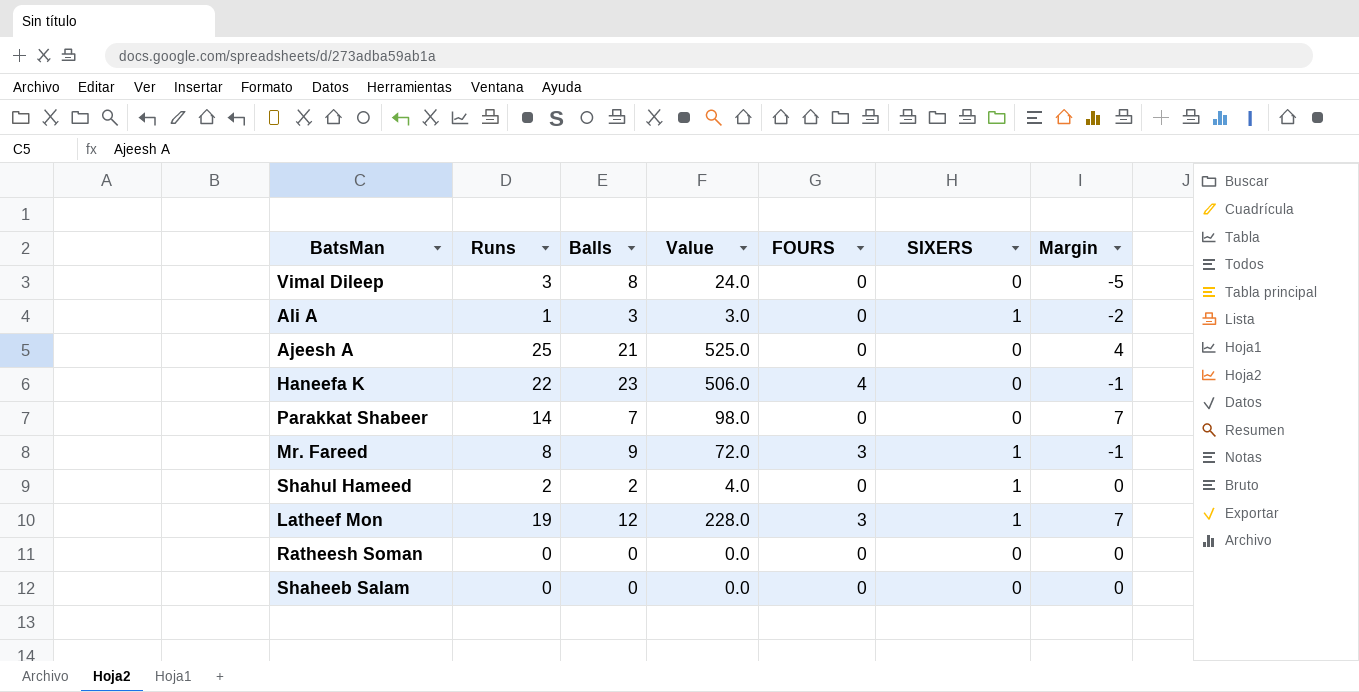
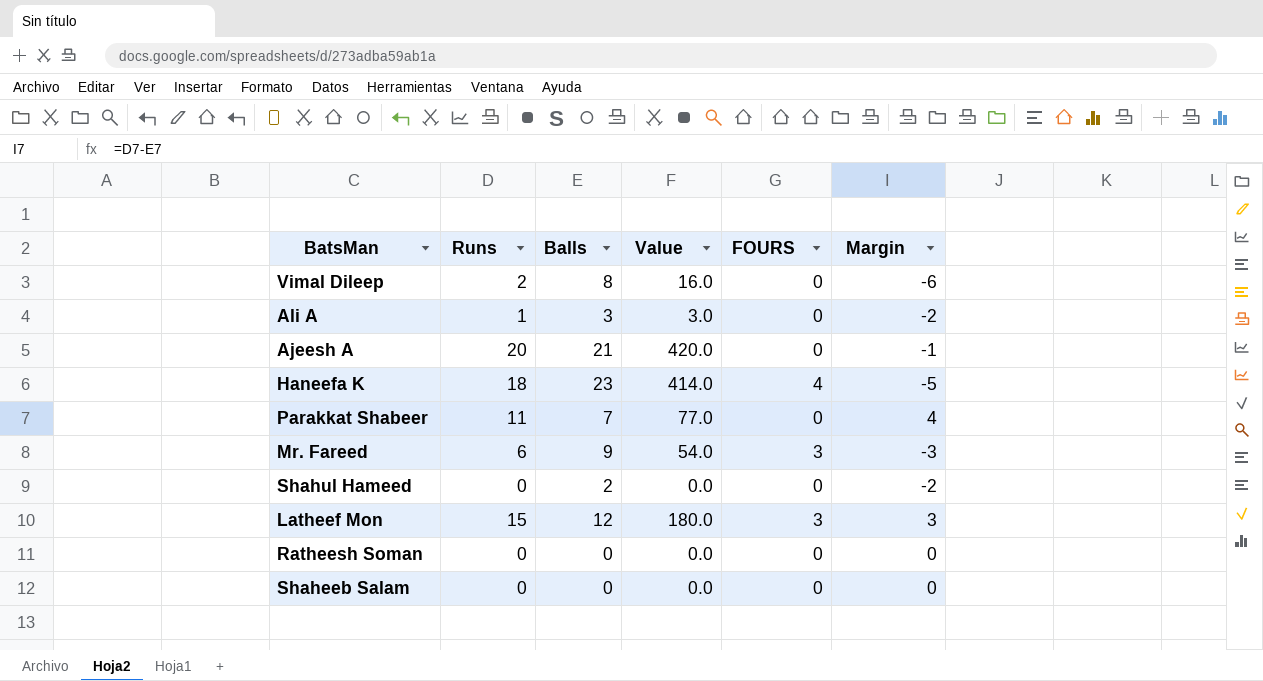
column SIXERS | position: 6 -> none
Vimal Dileep | Runs: 3 -> 2
Vimal Dileep | Value: 24.0 -> 16.0
Vimal Dileep | Margin: -5 -> -6
Ajeesh A | Runs: 25 -> 20
Ajeesh A | Value: 525.0 -> 420.0
Ajeesh A | Margin: 4 -> -1
Haneefa K | Runs: 22 -> 18
Haneefa K | Value: 506.0 -> 414.0
Haneefa K | Margin: -1 -> -5
Parakkat Shabeer | Runs: 14 -> 11
Parakkat Shabeer | Value: 98.0 -> 77.0
Parakkat Shabeer | Margin: 7 -> 4
Mr. Fareed | Runs: 8 -> 6
Mr. Fareed | Value: 72.0 -> 54.0
Mr. Fareed | Margin: -1 -> -3
Shahul Hameed | Runs: 2 -> 0
Shahul Hameed | Value: 4.0 -> 0.0
Shahul Hameed | Margin: 0 -> -2
Latheef Mon | Runs: 19 -> 15
Latheef Mon | Value: 228.0 -> 180.0
Latheef Mon | Margin: 7 -> 3

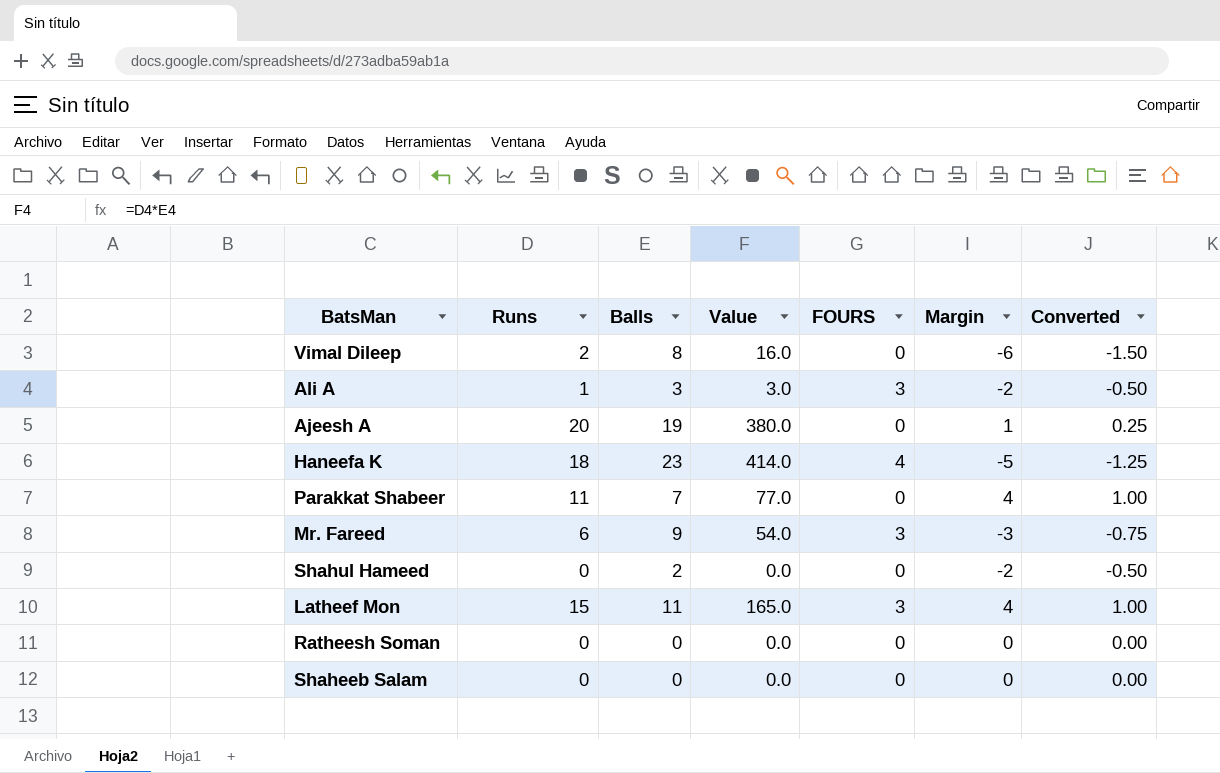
column Converted | formula: none -> [Margin] * 0.25
Ali A | FOURS: 0 -> 3
Ajeesh A | Balls: 21 -> 19
Ajeesh A | Value: 420.0 -> 380.0
Ajeesh A | Margin: -1 -> 1
Latheef Mon | Balls: 12 -> 11
Latheef Mon | Value: 180.0 -> 165.0
Latheef Mon | Margin: 3 -> 4

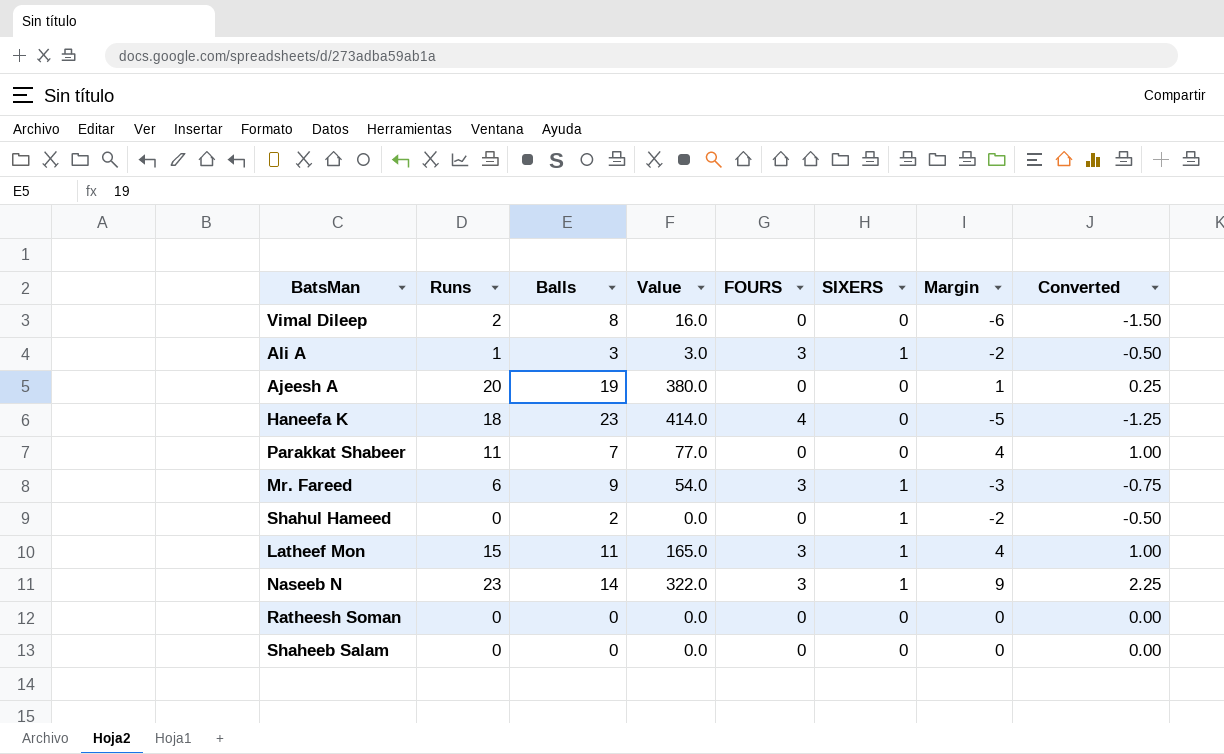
column SIXERS | position: none -> 6
row Naseeb N: none -> 23 | 14 | 322.0 | 3 | 1 | 9 | 2.25

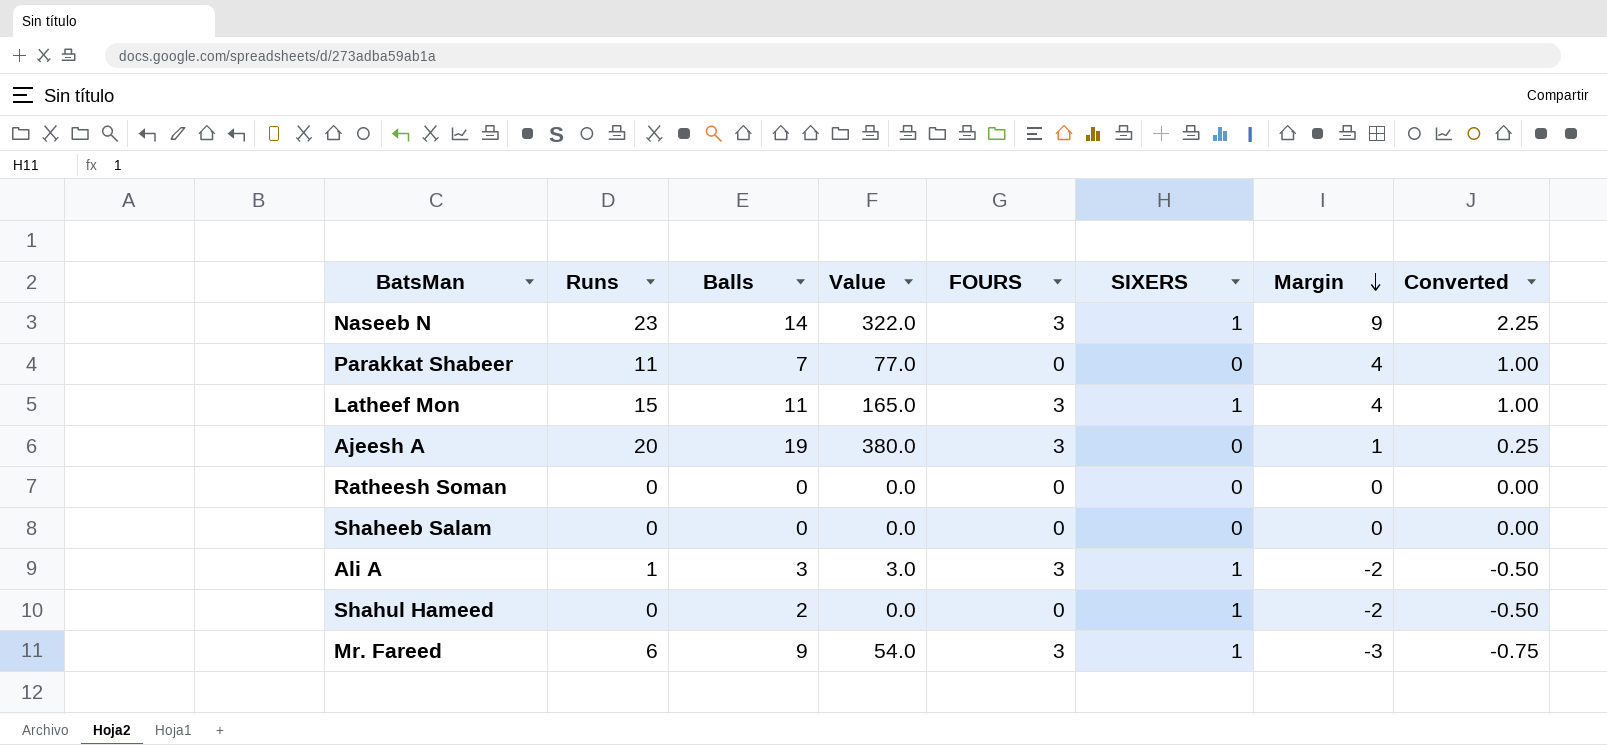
row order: none -> Margin descending
row Vimal Dileep: 2 | 8 | 16.0 | 0 | 0 | -6 | -1.50 -> none
row Haneefa K: 18 | 23 | 414.0 | 4 | 0 | -5 | -1.25 -> none
Ajeesh A | FOURS: 0 -> 3

